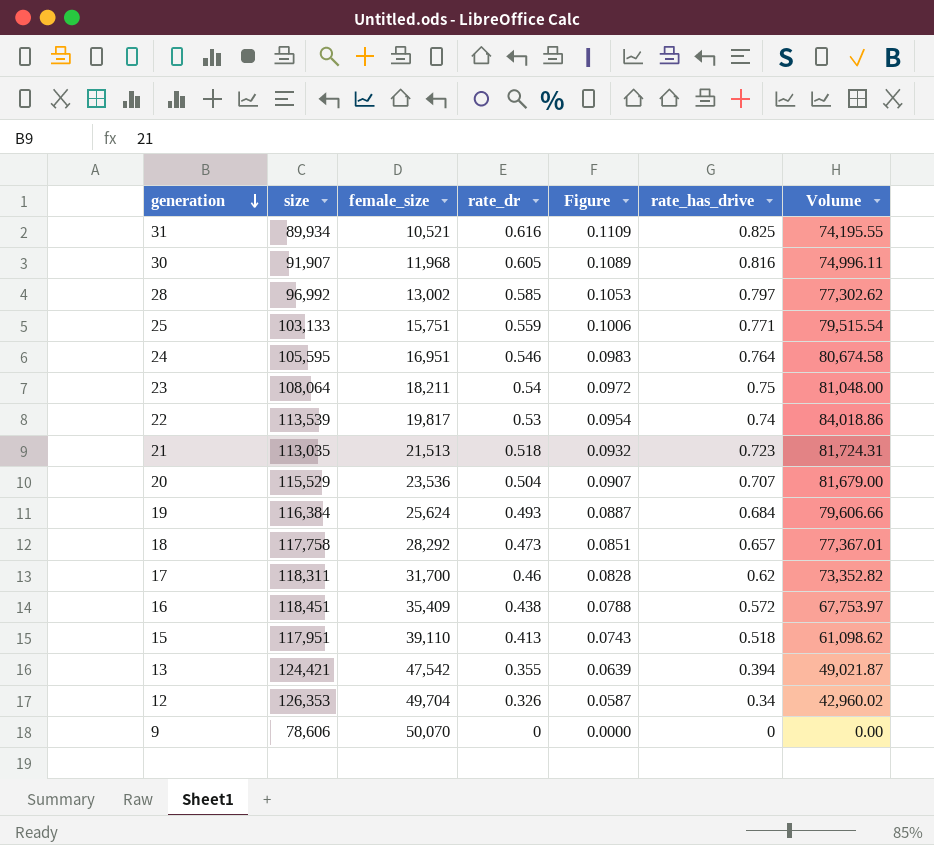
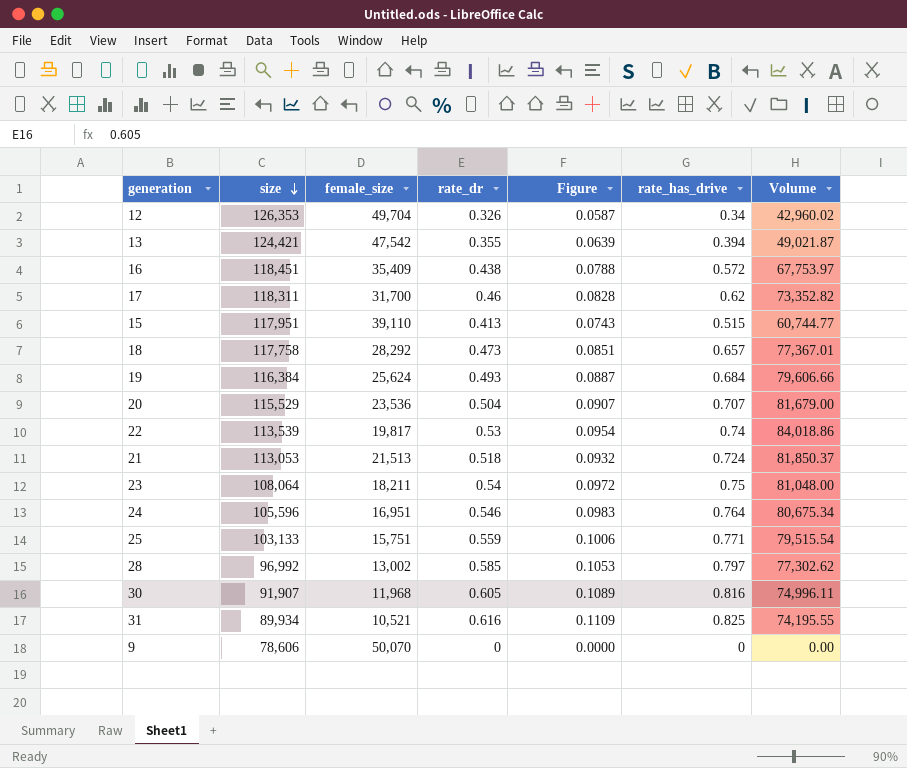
row order: generation descending -> size descending
15 | rate_has_drive: 0.518 -> 0.515
15 | Volume: 61,098.62 -> 60,744.77
21 | size: 113,035 -> 113,053
21 | rate_has_drive: 0.723 -> 0.724
21 | Volume: 81,724.31 -> 81,850.37
24 | size: 105,595 -> 105,596
24 | Volume: 80,674.58 -> 80,675.34

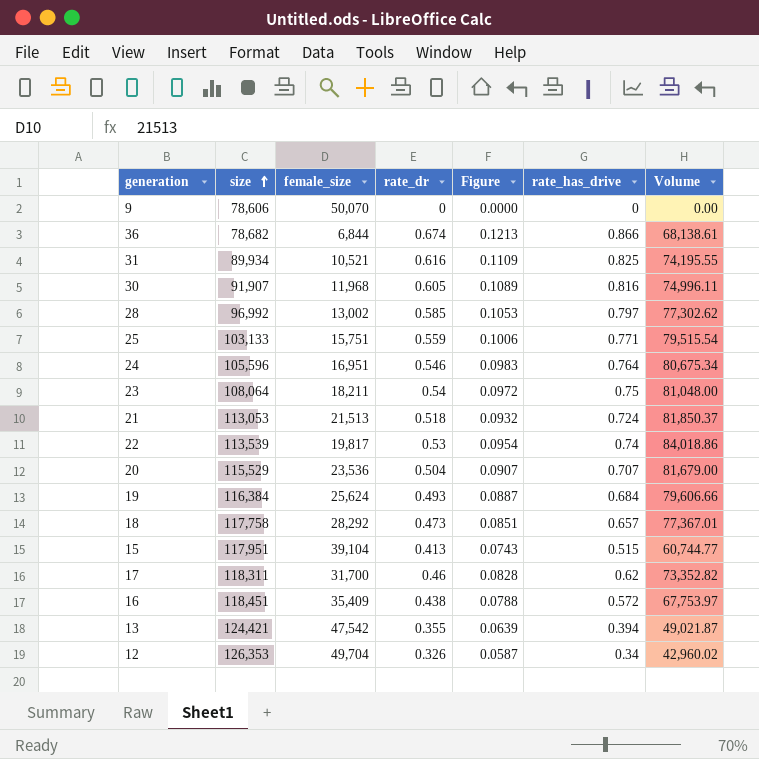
row order: size descending -> size ascending
row 36: none -> 78,682 | 6,844 | 0.674 | 0.1213 | 0.866 | 68,138.61
15 | female_size: 39,110 -> 39,104

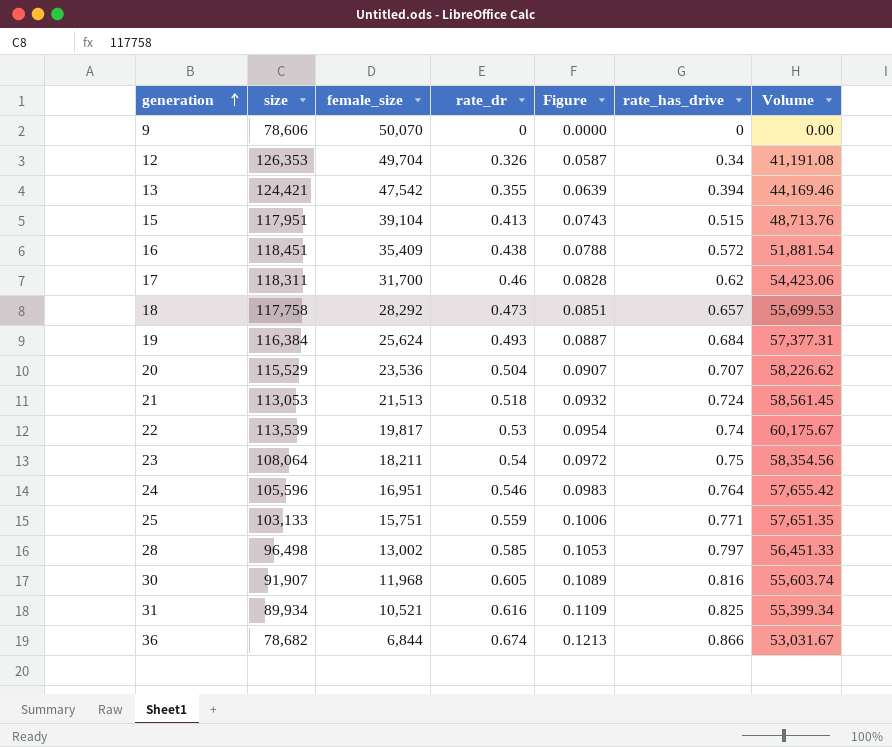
row order: size ascending -> generation ascending
column Volume | formula: [size] * [rate_has_drive] -> [size] * [rate_dr]
28 | size: 96,992 -> 96,498

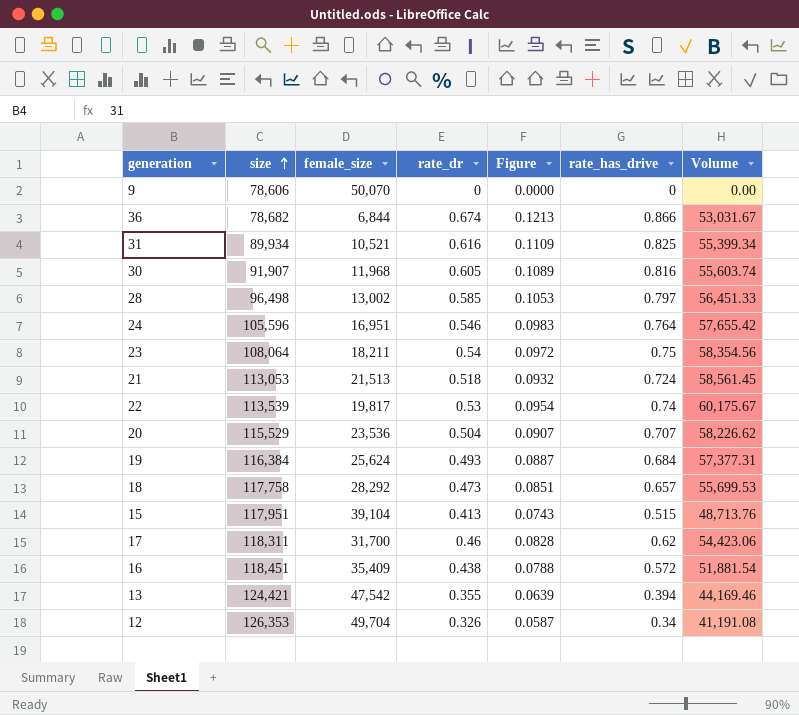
row order: generation ascending -> size ascending
row 25: 103,133 | 15,751 | 0.559 | 0.1006 | 0.771 | 57,651.35 -> none

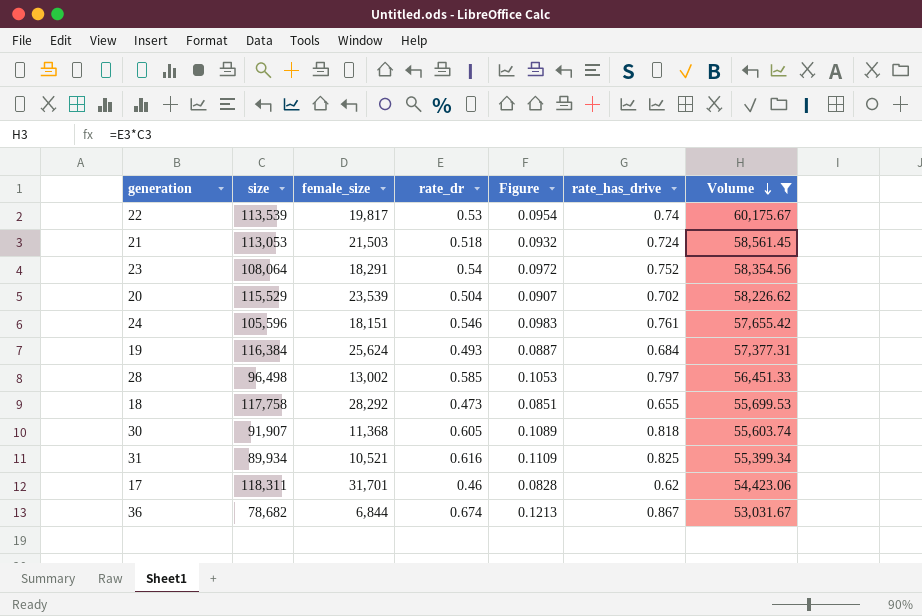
filter: none -> Volume >= 53,031.67
row order: size ascending -> Volume descending
21 | female_size: 21,513 -> 21,503
23 | female_size: 18,211 -> 18,291
23 | rate_has_drive: 0.75 -> 0.752
20 | female_size: 23,536 -> 23,539
20 | rate_has_drive: 0.707 -> 0.702
24 | female_size: 16,951 -> 18,151
24 | rate_has_drive: 0.764 -> 0.761
18 | rate_has_drive: 0.657 -> 0.655
30 | female_size: 11,968 -> 11,368
30 | rate_has_drive: 0.816 -> 0.818
17 | female_size: 31,700 -> 31,701
36 | rate_has_drive: 0.866 -> 0.867

